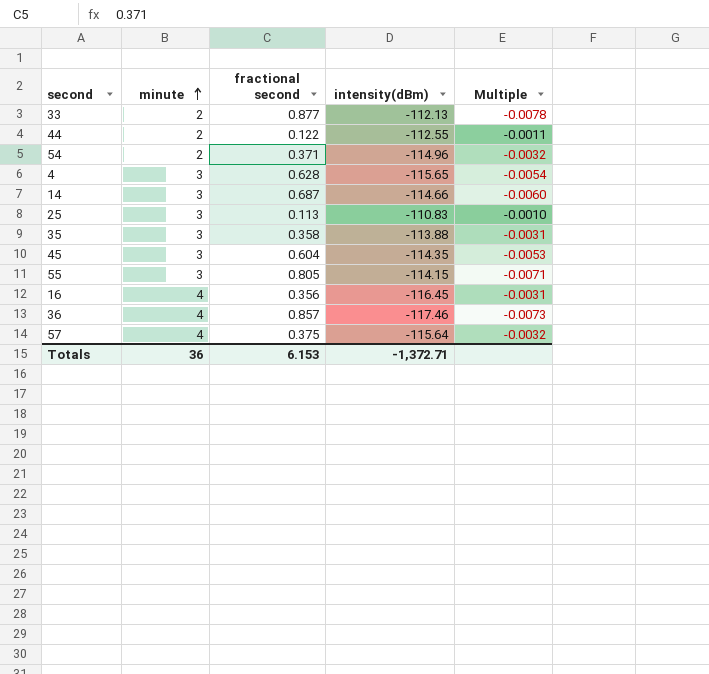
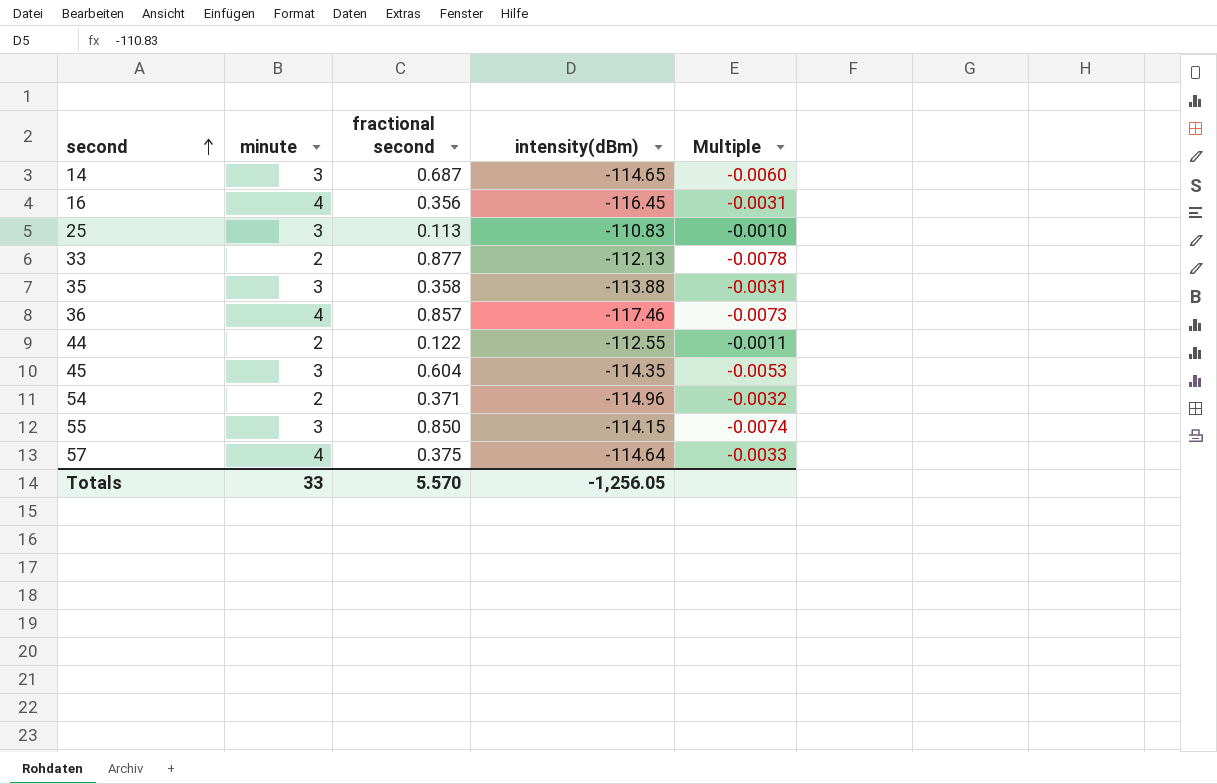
row order: minute ascending -> second ascending
row 4: 3 | 0.628 | -115.65 | -0.0054 -> none
14 | intensity(dBm): -114.66 -> -114.65
55 | fractional second: 0.805 -> 0.850
55 | Multiple: -0.0071 -> -0.0074
57 | intensity(dBm): -115.64 -> -114.64
57 | Multiple: -0.0032 -> -0.0033
Totals | minute: 36 -> 33
Totals | fractional second: 6.153 -> 5.570
Totals | intensity(dBm): -1,372.71 -> -1,256.05

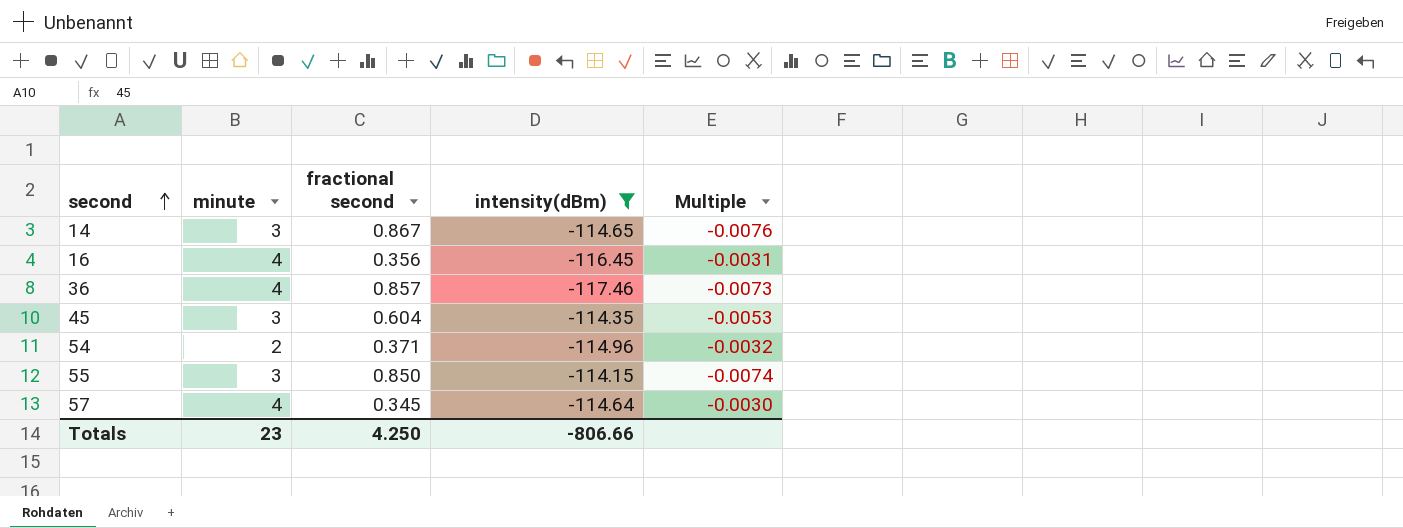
filter: none -> intensity(dBm) <= -114.15
14 | fractional second: 0.687 -> 0.867
14 | Multiple: -0.0060 -> -0.0076
57 | fractional second: 0.375 -> 0.345
57 | Multiple: -0.0033 -> -0.0030
Totals | minute: 33 -> 23
Totals | fractional second: 5.570 -> 4.250
Totals | intensity(dBm): -1,256.05 -> -806.66

